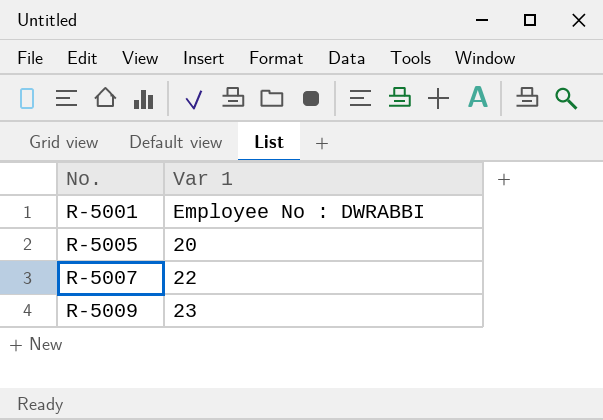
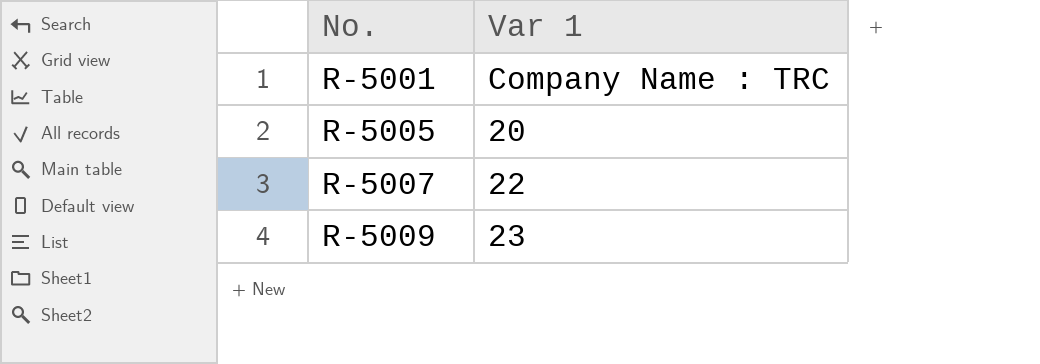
R-5001 | Var 1: Employee No : DWRABBI -> Company Name : TRC

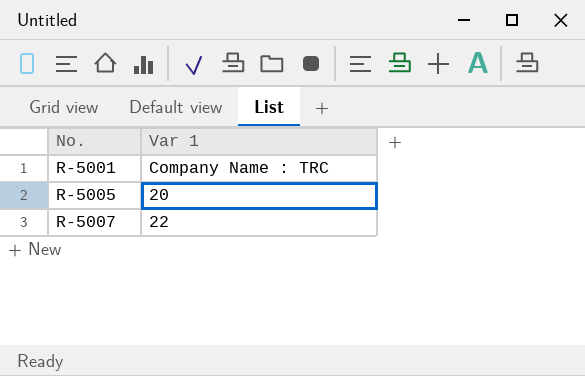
row R-5009: 23 -> none

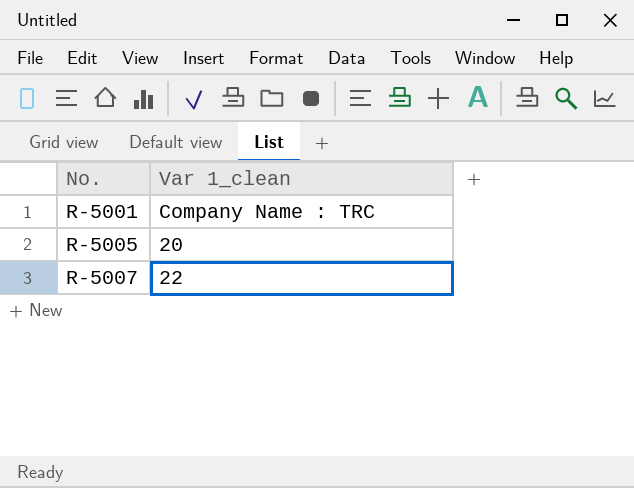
column name: Var 1 -> Var 1_clean

